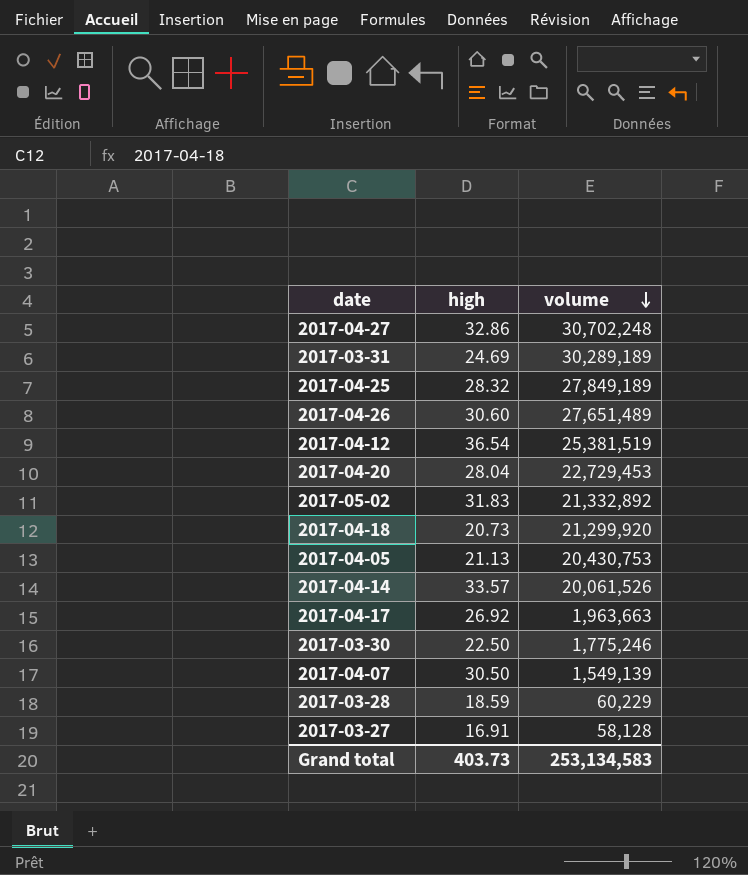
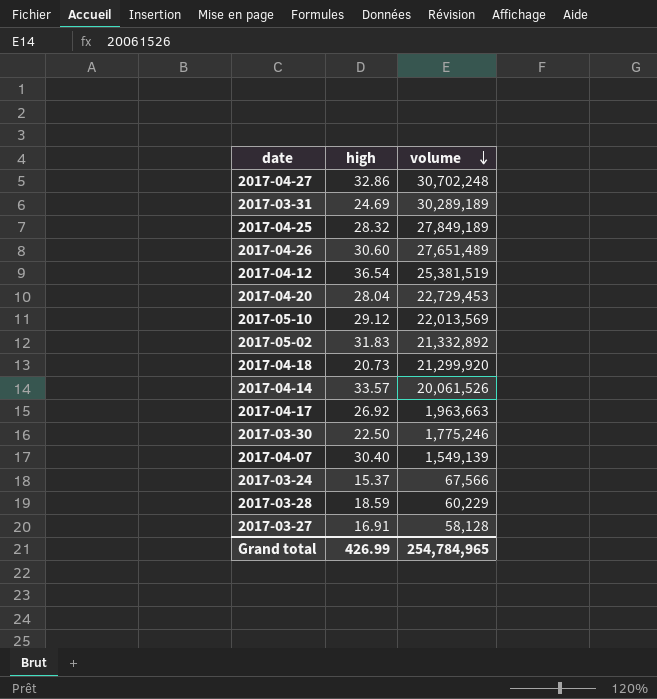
row 2017-04-05: 21.13 | 20,430,753 -> none
row 2017-05-10: none -> 29.12 | 22,013,569
2017-04-07 | high: 30.50 -> 30.40
row 2017-03-24: none -> 15.37 | 67,566
Grand total | high: 403.73 -> 426.99
Grand total | volume: 253,134,583 -> 254,784,965

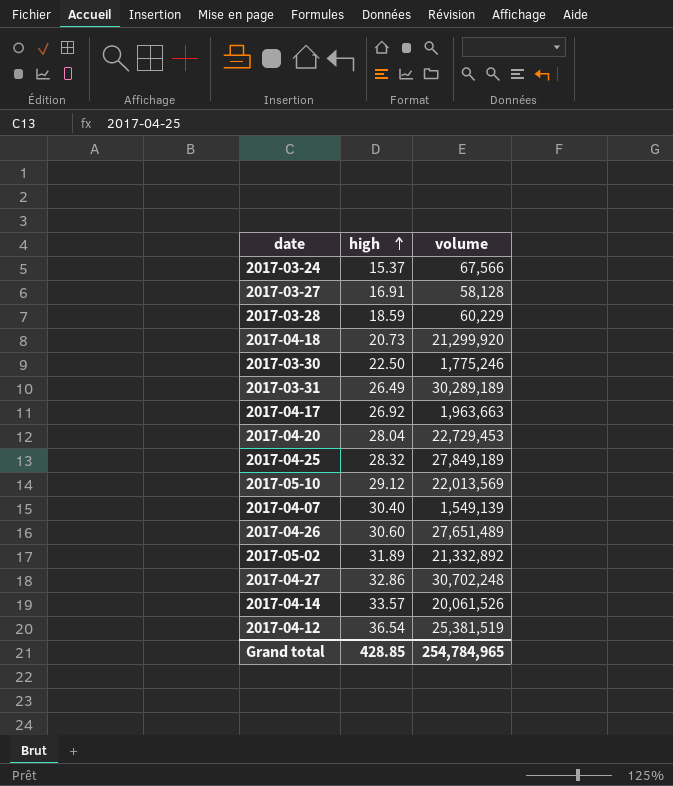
row order: volume descending -> high ascending
2017-03-31 | high: 24.69 -> 26.49
2017-05-02 | high: 31.83 -> 31.89
Grand total | high: 426.99 -> 428.85

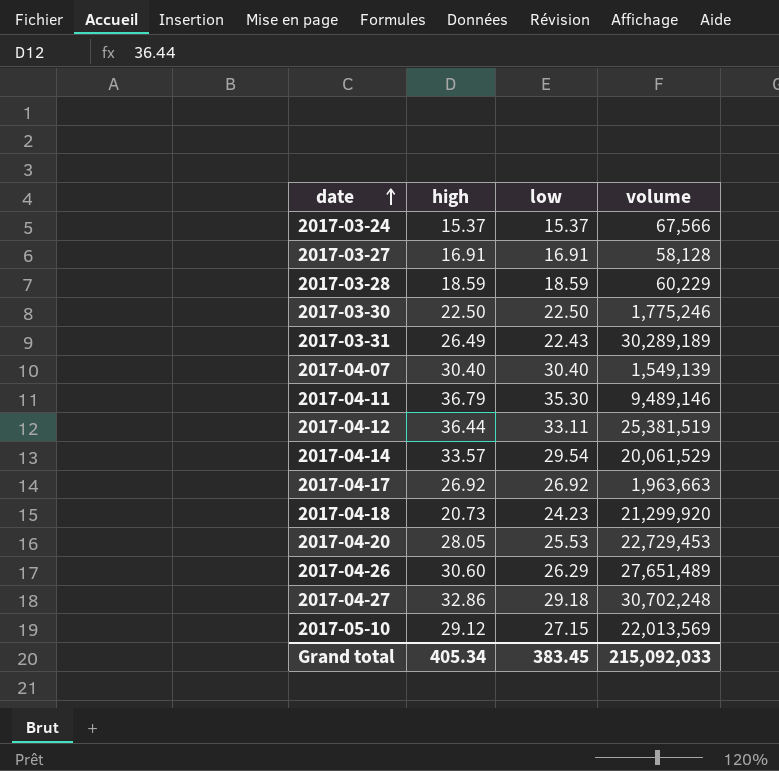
row order: high ascending -> date ascending
column low | position: none -> 3
row 2017-04-25: 28.32 | 27,849,189 -> none
row 2017-05-02: 31.89 | 21,332,892 -> none
row 2017-04-11: none -> 36.79 | 35.30 | 9,489,146
2017-04-12 | high: 36.54 -> 36.44
2017-04-14 | volume: 20,061,526 -> 20,061,529
2017-04-20 | high: 28.04 -> 28.05
Grand total | high: 428.85 -> 405.34
Grand total | volume: 254,784,965 -> 215,092,033

